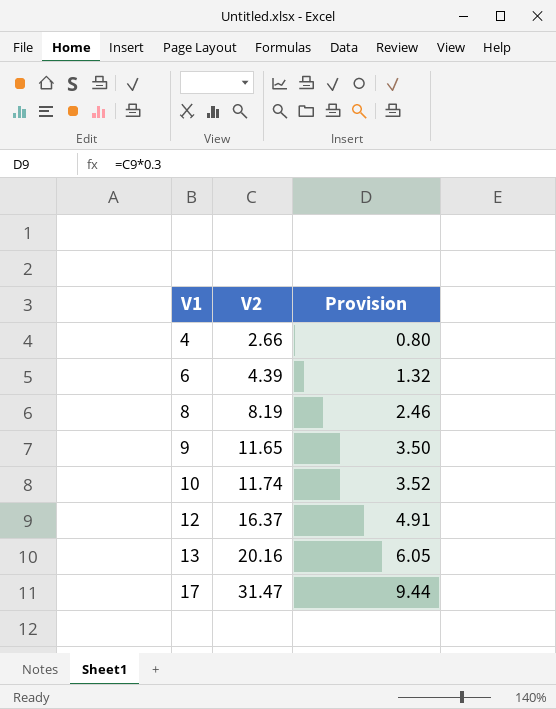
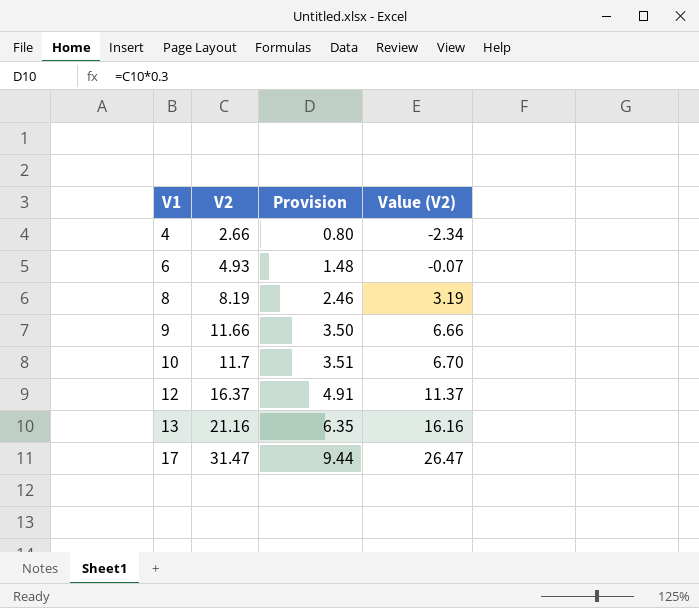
column Value (V2) | formula: none -> [V2] - 5
6 | V2: 4.39 -> 4.93
6 | Provision: 1.32 -> 1.48
9 | V2: 11.65 -> 11.66
10 | V2: 11.74 -> 11.7
10 | Provision: 3.52 -> 3.51
13 | V2: 20.16 -> 21.16
13 | Provision: 6.05 -> 6.35

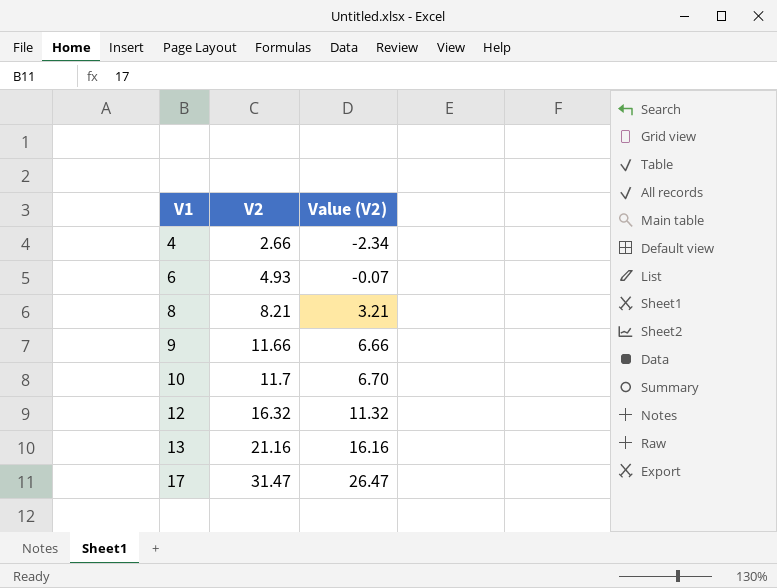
column Provision | formula: [V2] * 0.3 -> none
8 | V2: 8.19 -> 8.21
8 | Value (V2): 3.19 -> 3.21
12 | V2: 16.37 -> 16.32
12 | Value (V2): 11.37 -> 11.32

